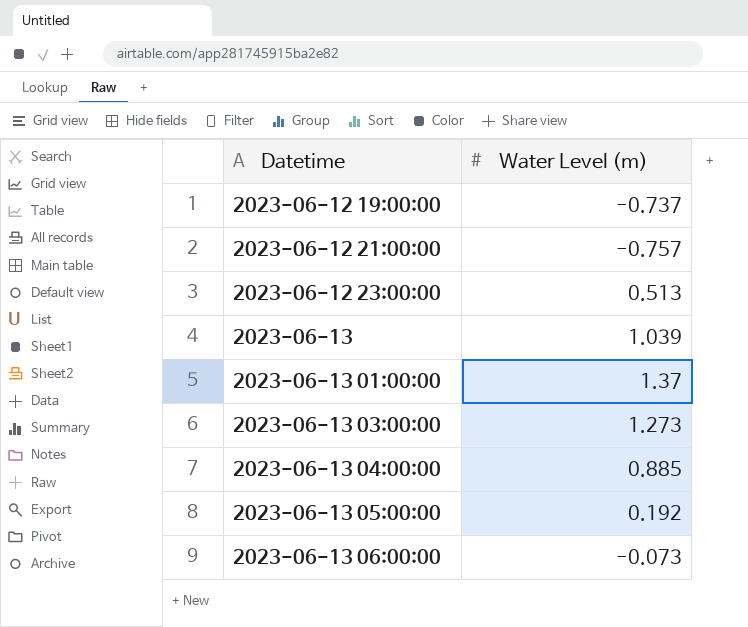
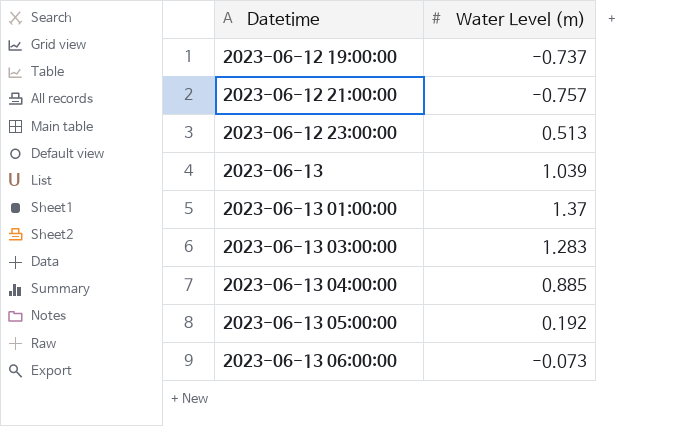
2023-06-13 03:00:00 | Water Level (m): 1.273 -> 1.283

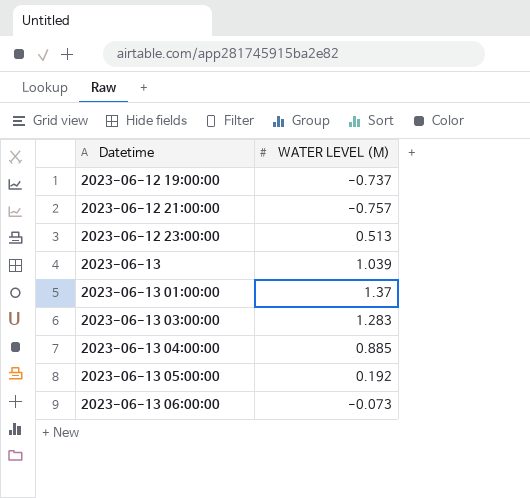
column name: Water Level (m) -> WATER LEVEL (M)

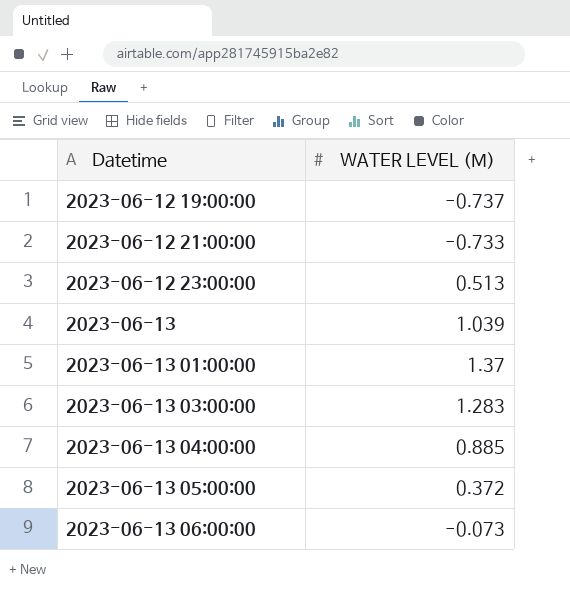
2023-06-12 21:00:00 | WATER LEVEL (M): -0.757 -> -0.733
2023-06-13 05:00:00 | WATER LEVEL (M): 0.192 -> 0.372

